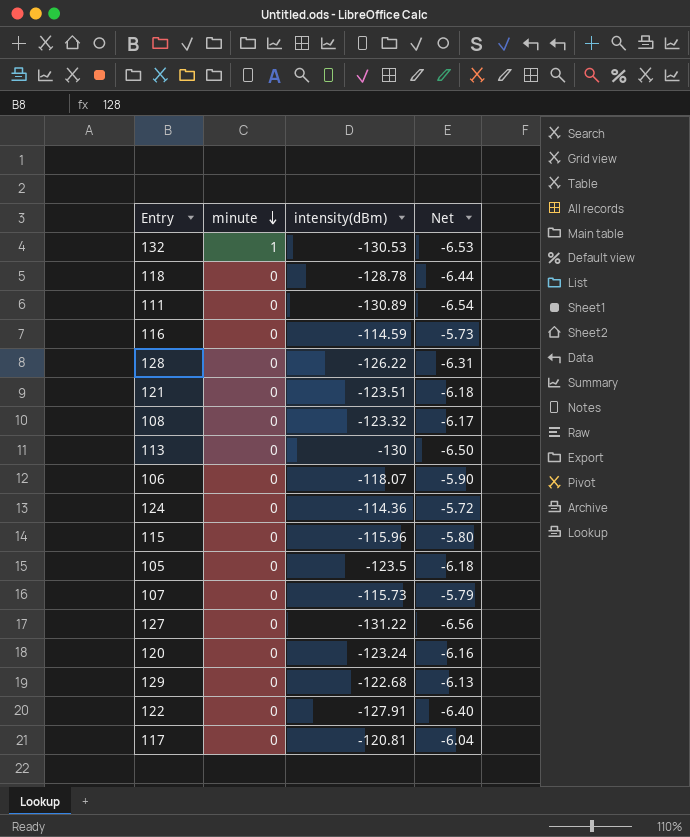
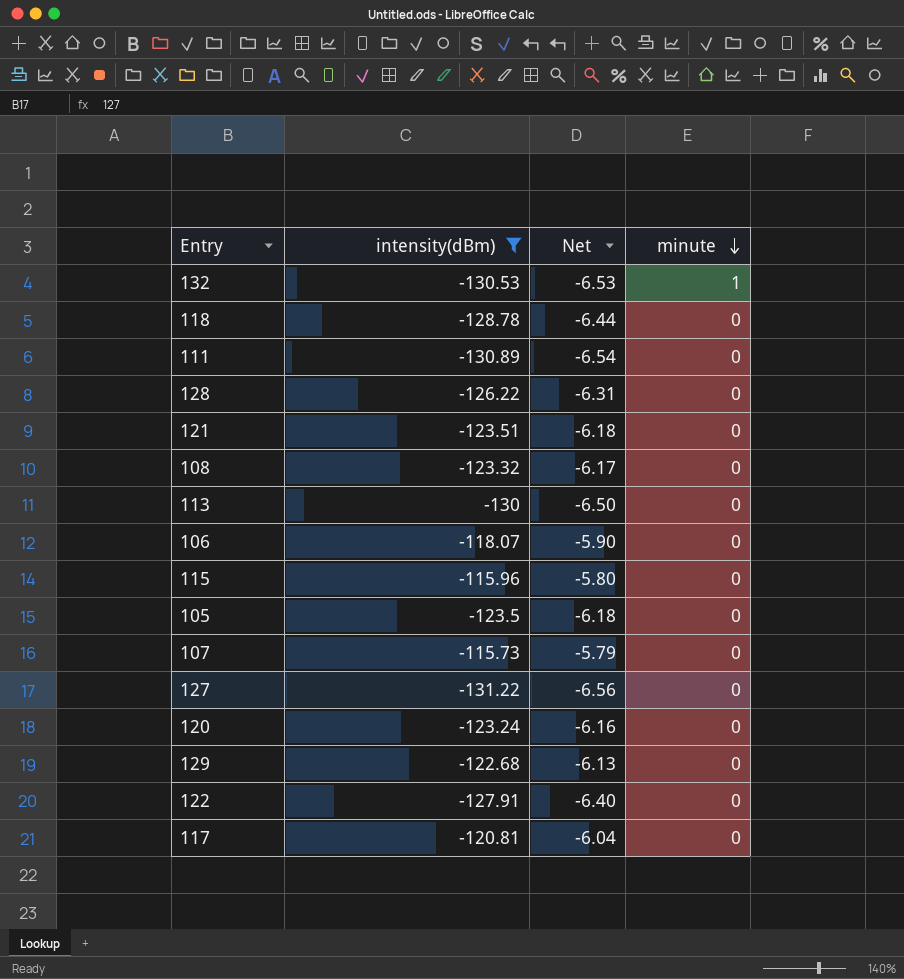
filter: none -> intensity(dBm) <= -115.73
column minute | position: 2 -> 4

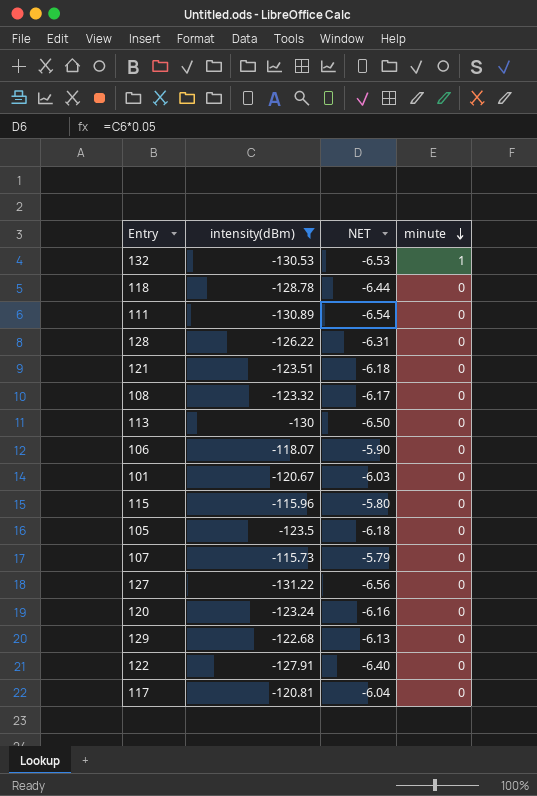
column name: Net -> NET
row 101: none -> -120.67 | -6.03 | 0

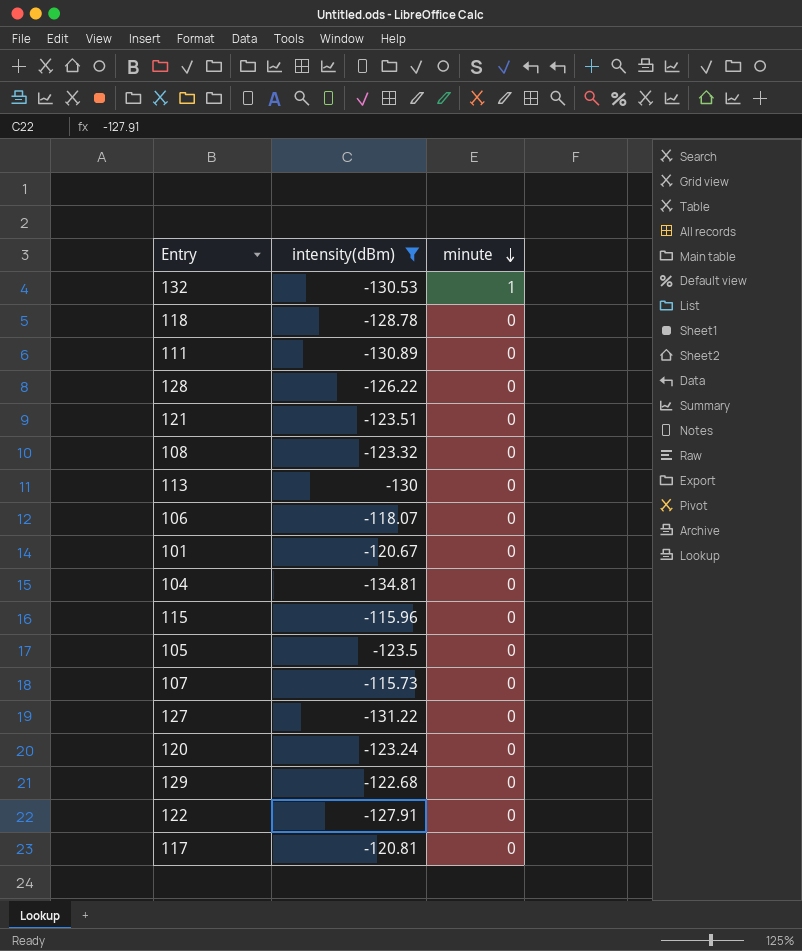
column NET | formula: [intensity(dBm)] * 0.05 -> none
row 104: none -> -134.81 | 0

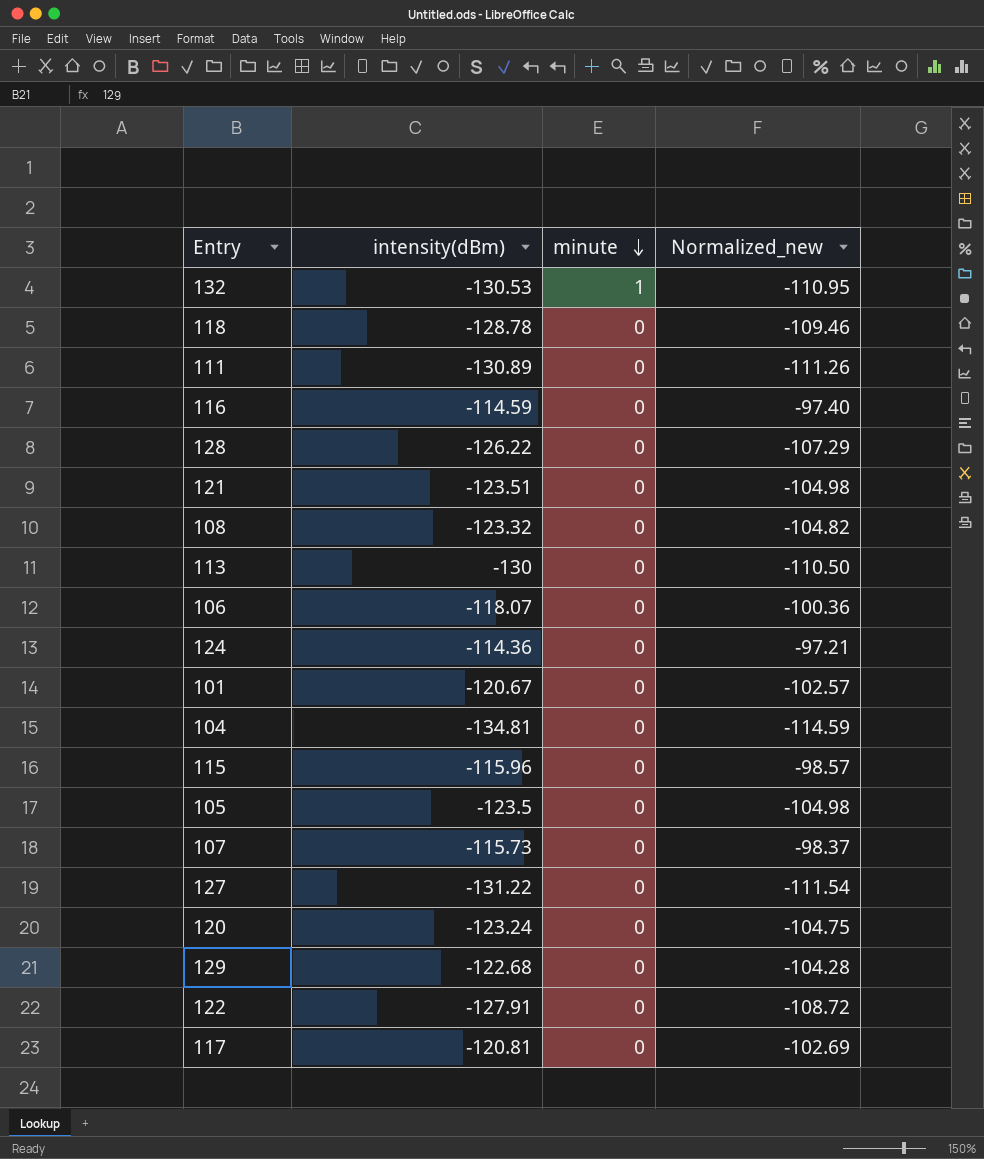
filter: intensity(dBm) <= -115.73 -> none
column Normalized_new | formula: none -> [intensity(dBm)] * 0.85

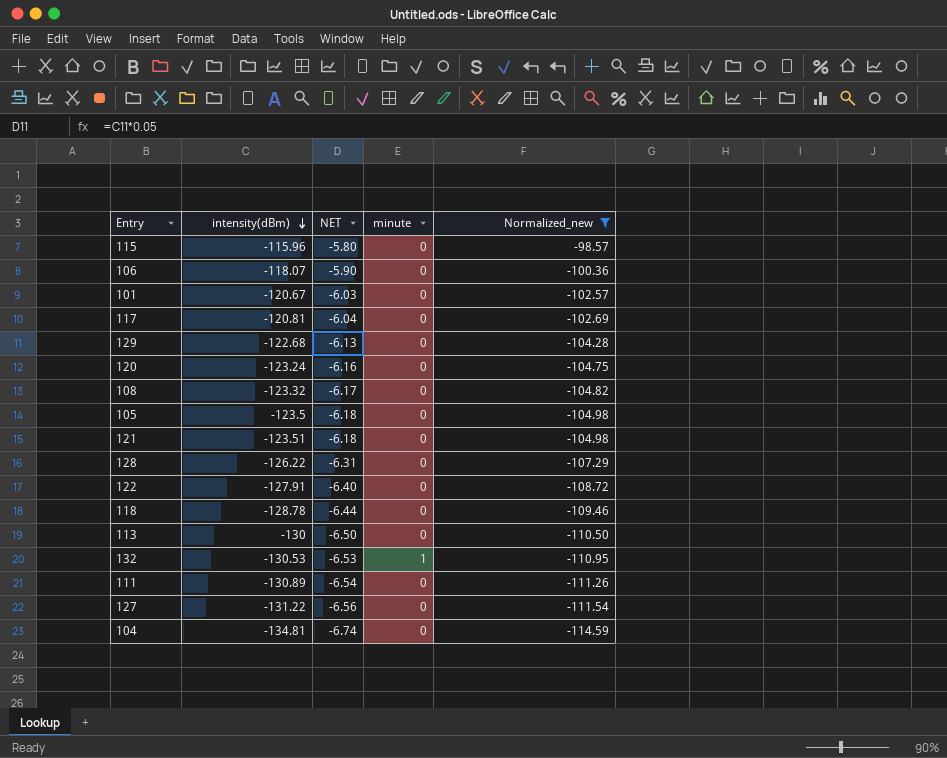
filter: none -> Normalized_new <= -98.57
row order: minute descending -> intensity(dBm) descending
column NET | formula: none -> [intensity(dBm)] * 0.05

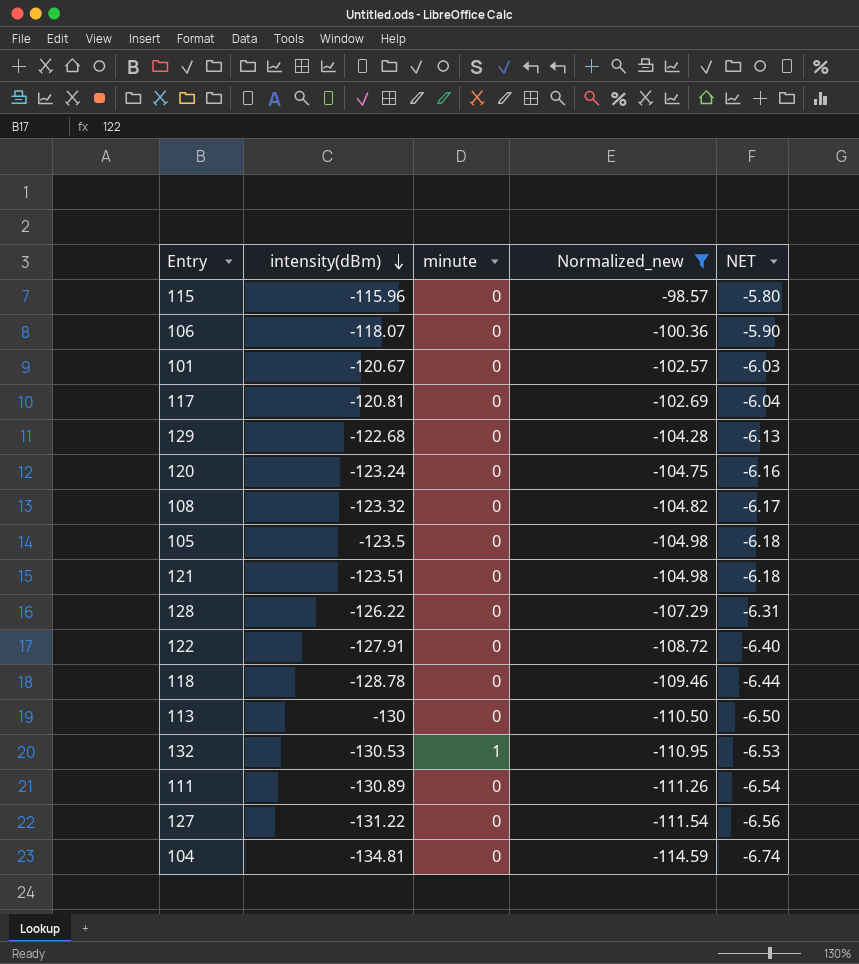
column NET | position: 3 -> 5

